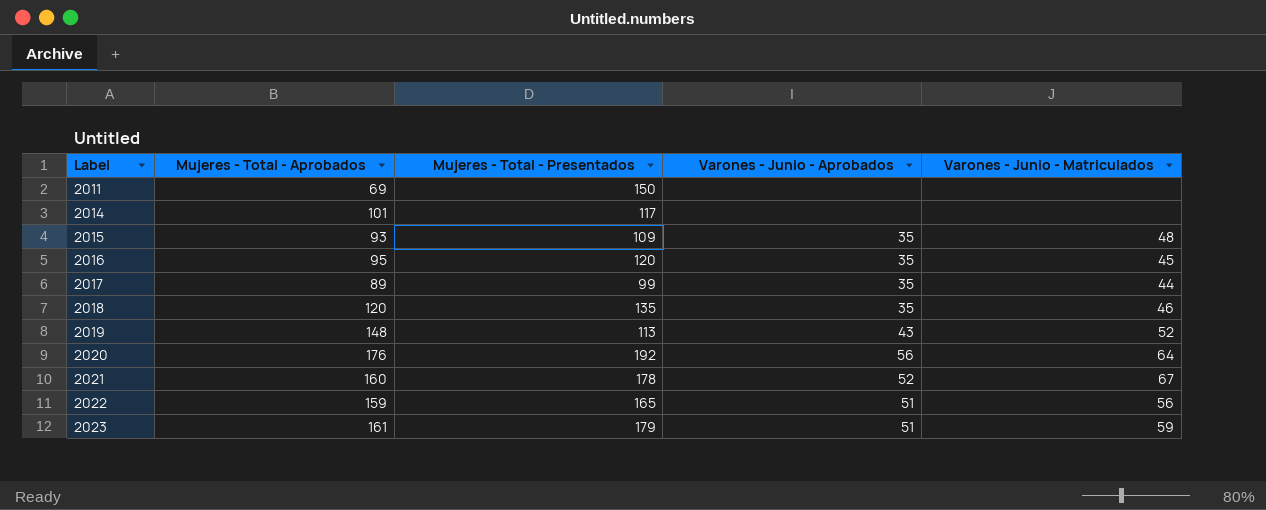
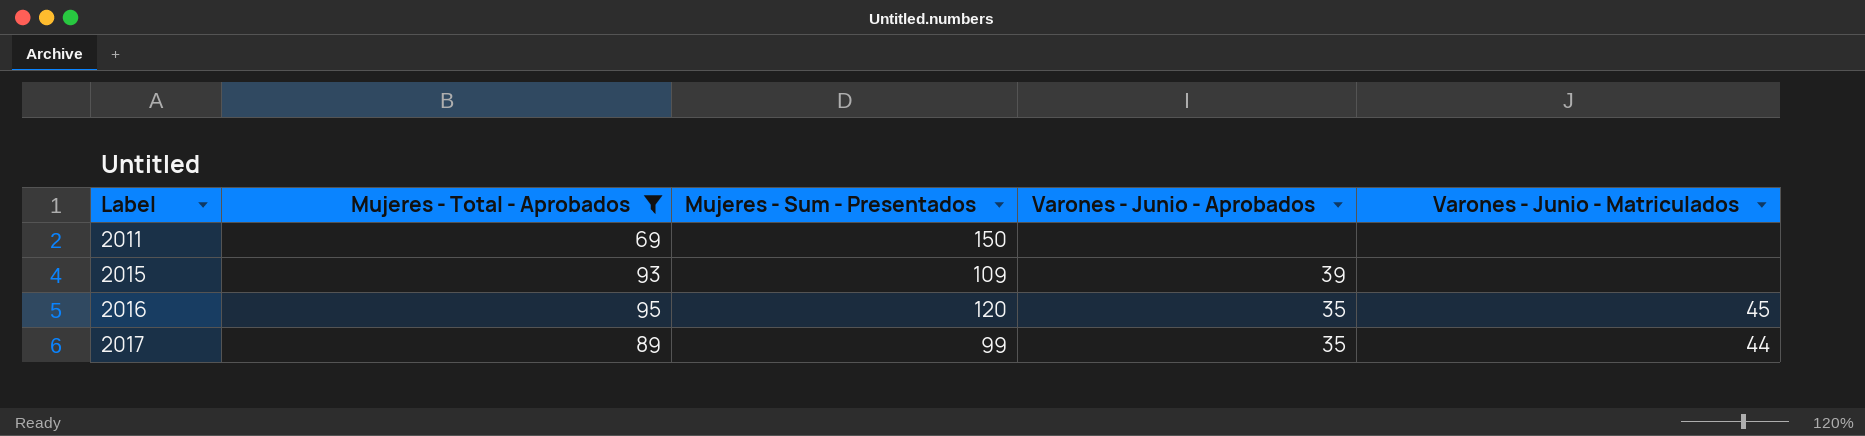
filter: none -> Mujeres - Total - Aprobados <= 95
column name: Mujeres - Total - Presentados -> Mujeres - Sum - Presentados
2015 | Varones - Junio - Aprobados: 35 -> 39
2015 | Varones - Junio - Matriculados: 48 -> none

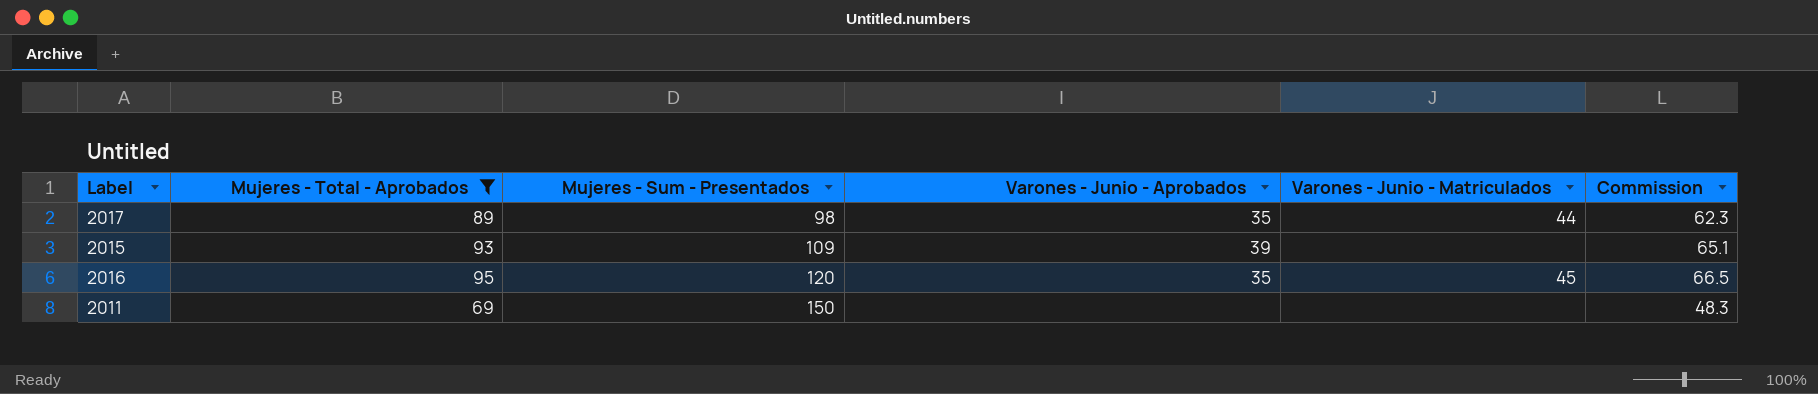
row order: Label ascending -> Mujeres - Sum - Presentados ascending
column Commission | formula: none -> [Mujeres - Total - Aprobados] * 0.7
2017 | Mujeres - Sum - Presentados: 99 -> 98

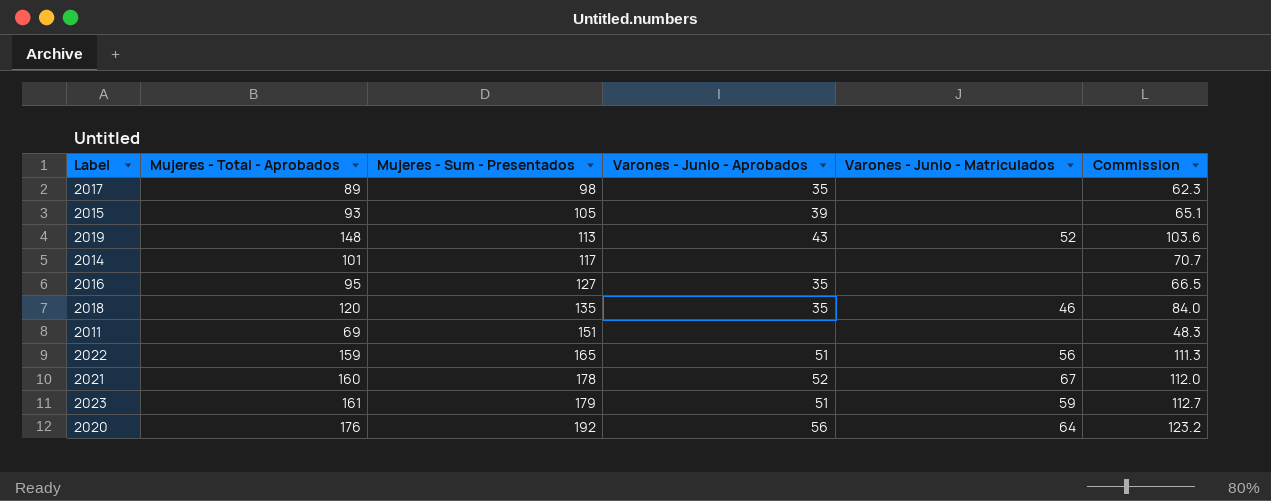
filter: Mujeres - Total - Aprobados <= 95 -> none
2017 | Varones - Junio - Matriculados: 44 -> none
2015 | Mujeres - Sum - Presentados: 109 -> 105
2016 | Mujeres - Sum - Presentados: 120 -> 127
2016 | Varones - Junio - Matriculados: 45 -> none
2011 | Mujeres - Sum - Presentados: 150 -> 151

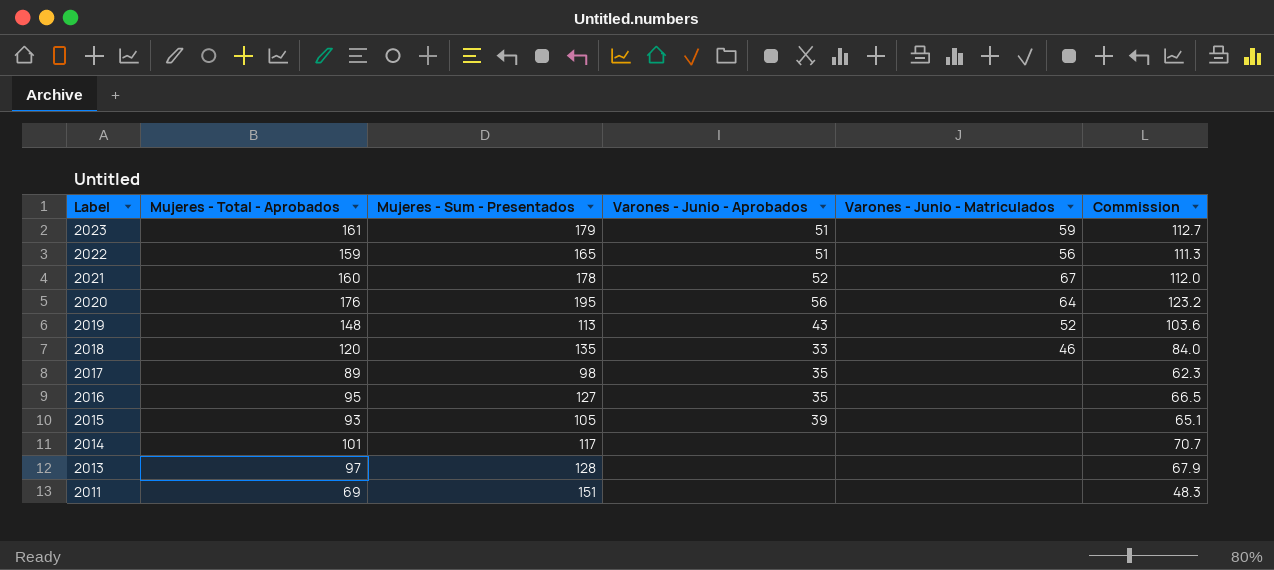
row order: Mujeres - Sum - Presentados ascending -> Label descending
2020 | Mujeres - Sum - Presentados: 192 -> 195
2018 | Varones - Junio - Aprobados: 35 -> 33
row 2013: none -> 97 | 128 | none | none | 67.9

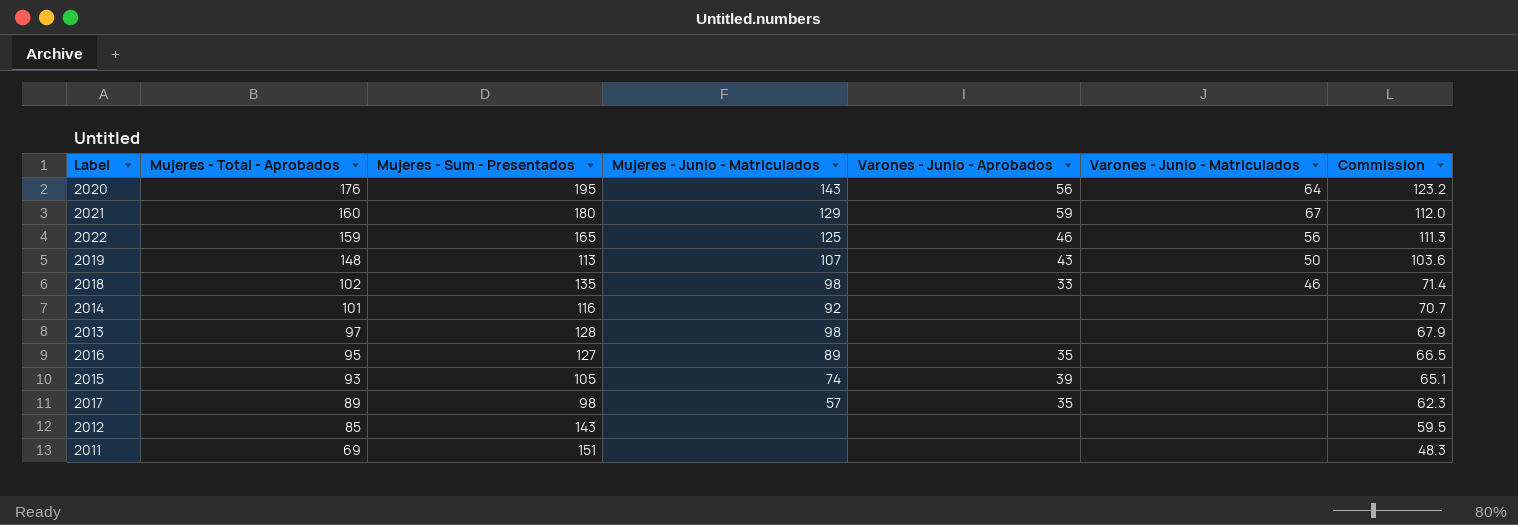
row order: Label descending -> Mujeres - Total - Aprobados descending
column Mujeres - Junio - Matriculados | position: none -> 4
row 2023: 161 | 179 | 51 | 59 | 112.7 -> none
2021 | Mujeres - Sum - Presentados: 178 -> 180
2021 | Varones - Junio - Aprobados: 52 -> 59
2022 | Varones - Junio - Aprobados: 51 -> 46
2019 | Varones - Junio - Matriculados: 52 -> 50
2018 | Mujeres - Total - Aprobados: 120 -> 102
2018 | Commission: 84.0 -> 71.4
2014 | Mujeres - Sum - Presentados: 117 -> 116
row 2012: none -> 85 | 143 | none | none | none | 59.5

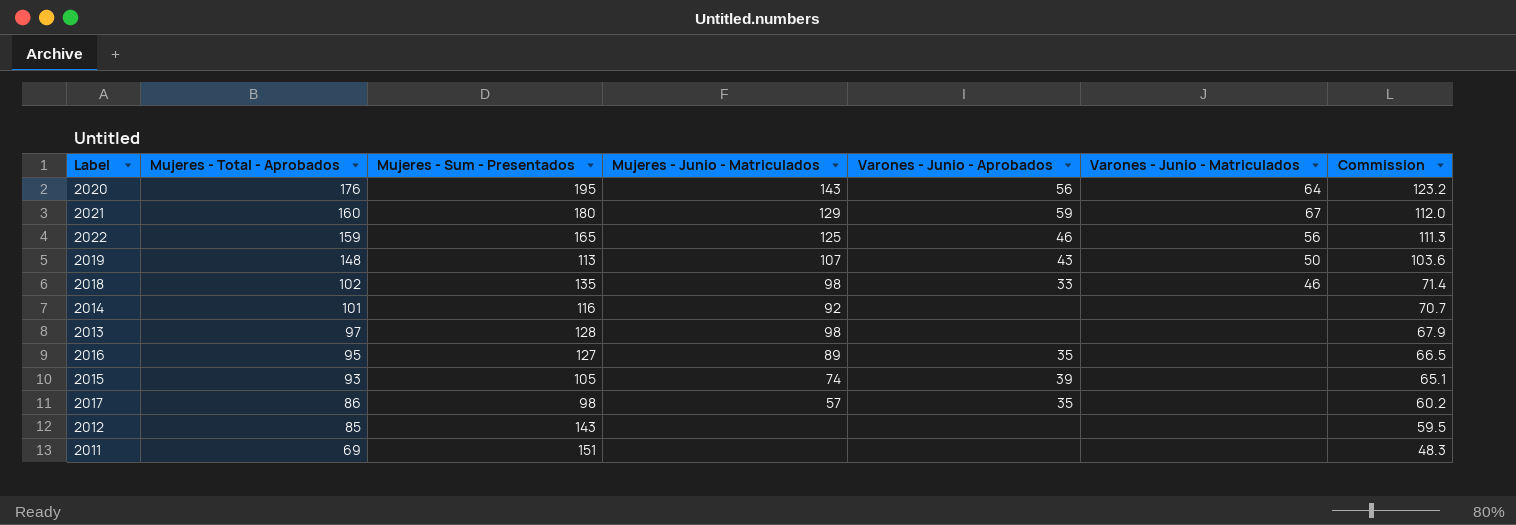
2017 | Mujeres - Total - Aprobados: 89 -> 86
2017 | Commission: 62.3 -> 60.2

